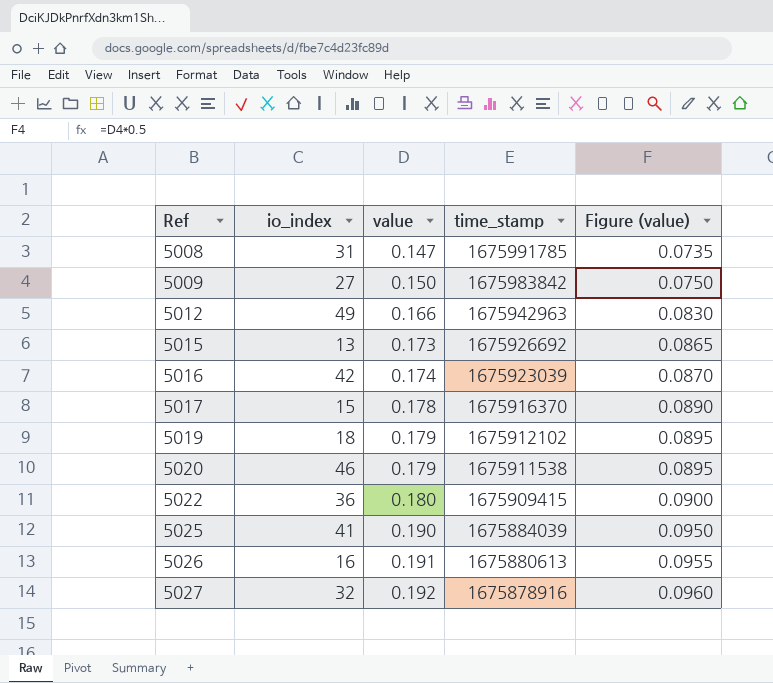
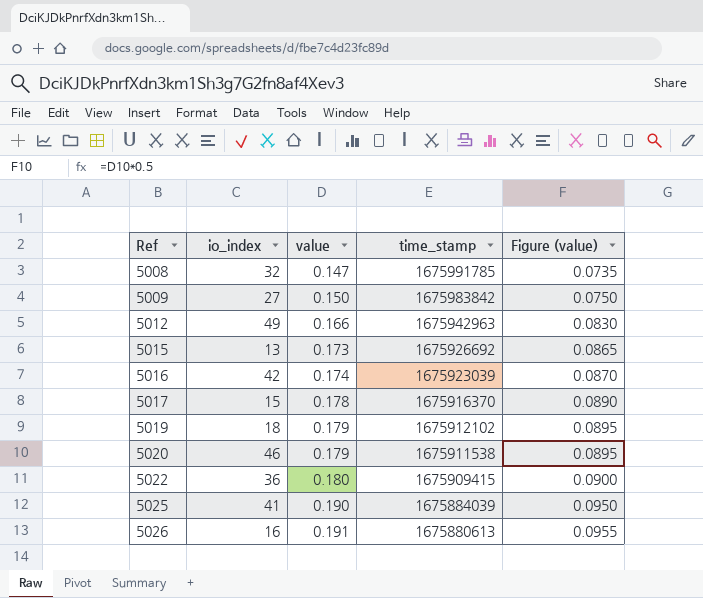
row 5027: 32 | 0.192 | 1675878916 | 0.0960 -> none
5008 | io_index: 31 -> 32

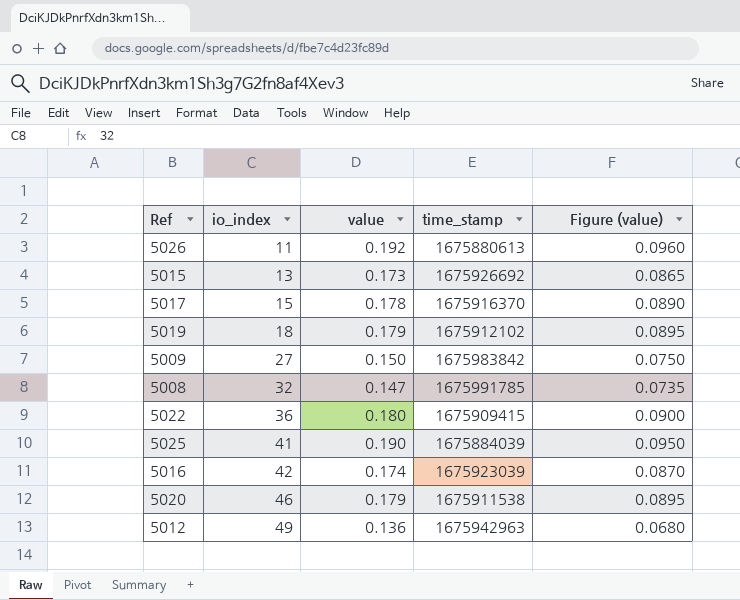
row order: Ref ascending -> io_index ascending
5026 | io_index: 16 -> 11
5026 | value: 0.191 -> 0.192
5026 | Figure (value): 0.0955 -> 0.0960
5012 | value: 0.166 -> 0.136
5012 | Figure (value): 0.0830 -> 0.0680

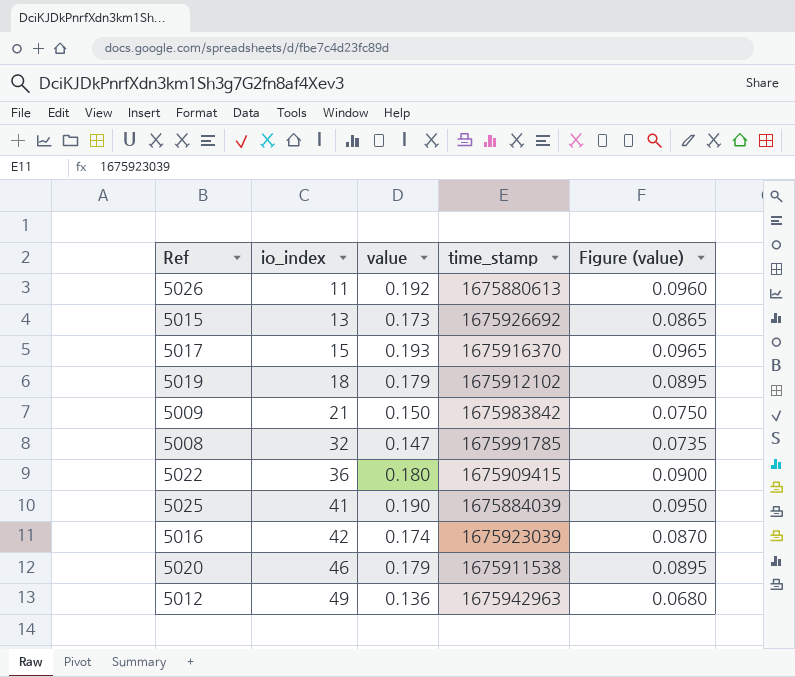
5017 | value: 0.178 -> 0.193
5017 | Figure (value): 0.0890 -> 0.0965
5009 | io_index: 27 -> 21

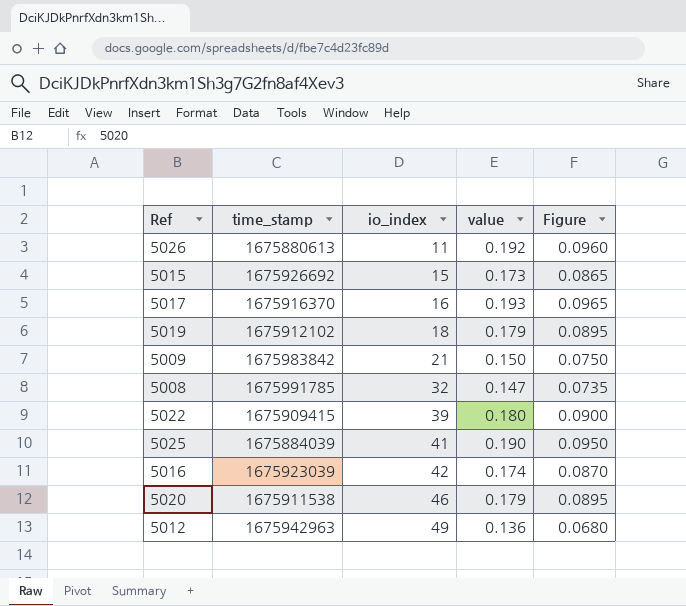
column time_stamp | position: 4 -> 2
column name: Figure (value) -> Figure
5015 | io_index: 13 -> 15
5017 | io_index: 15 -> 16
5022 | io_index: 36 -> 39

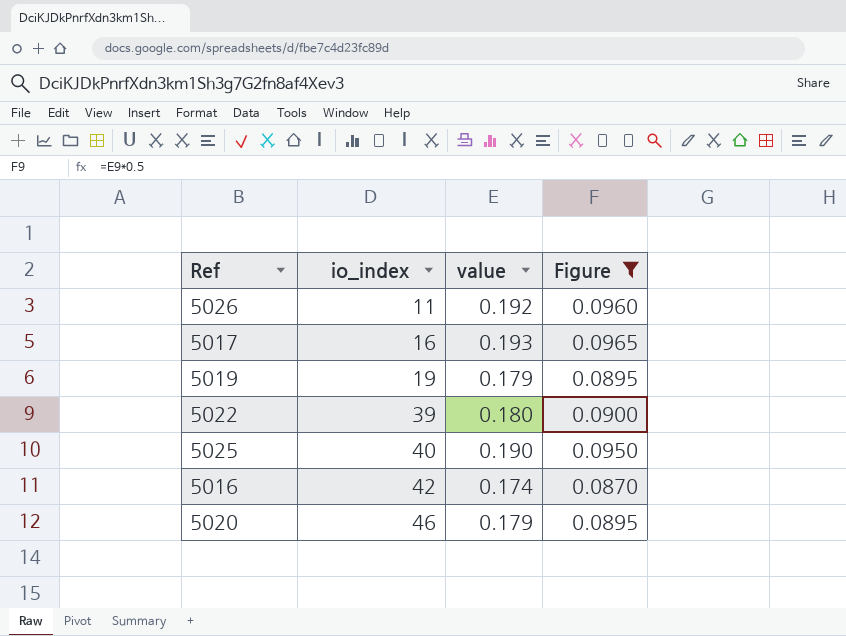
filter: none -> Figure >= 0.0870
column time_stamp | position: 2 -> none
5019 | io_index: 18 -> 19
5025 | io_index: 41 -> 40

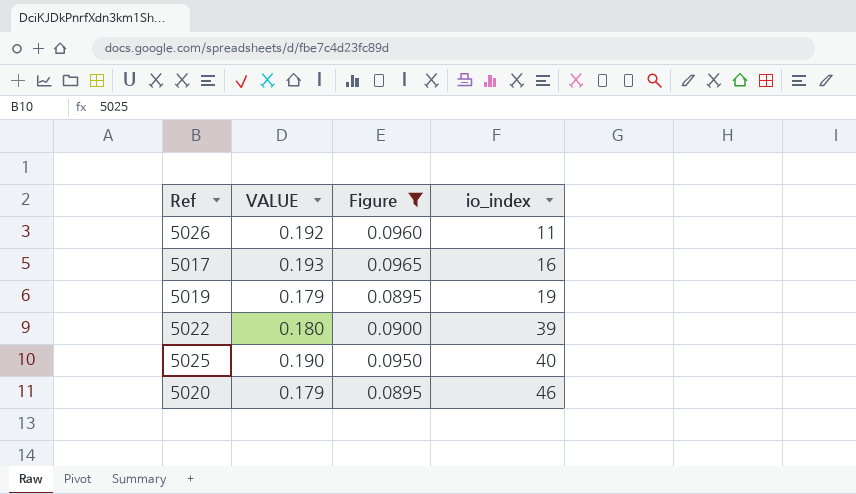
column name: value -> VALUE
column io_index | position: 2 -> 4
row 5016: 42 | 0.174 | 0.0870 -> none

